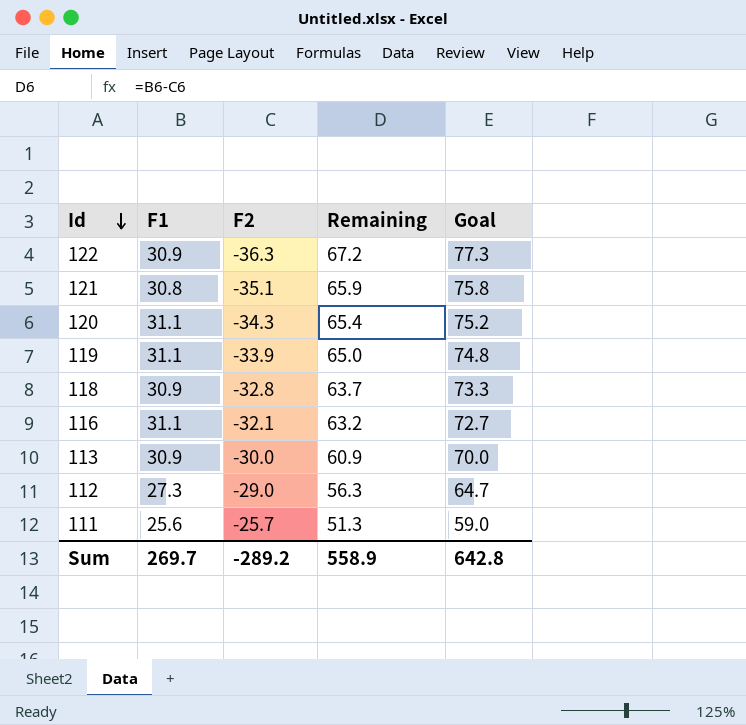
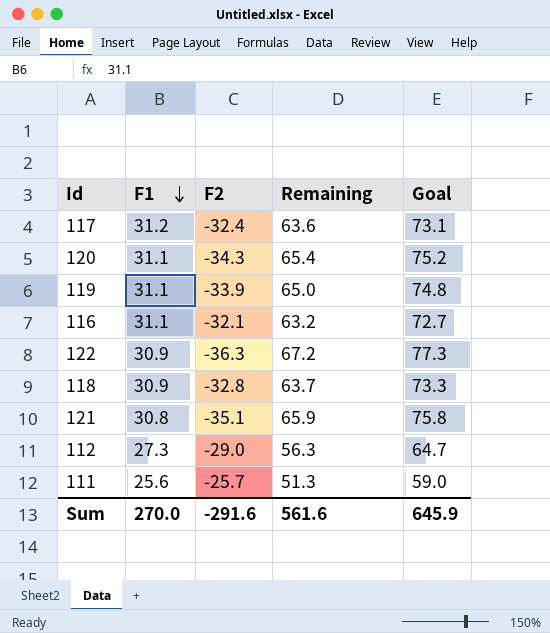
row order: Id descending -> F1 descending
row 113: 30.9 | -30.0 | 60.9 | 70.0 -> none
row 117: none -> 31.2 | -32.4 | 63.6 | 73.1
Sum | F1: 269.7 -> 270.0
Sum | F2: -289.2 -> -291.6
Sum | Remaining: 558.9 -> 561.6
Sum | Goal: 642.8 -> 645.9

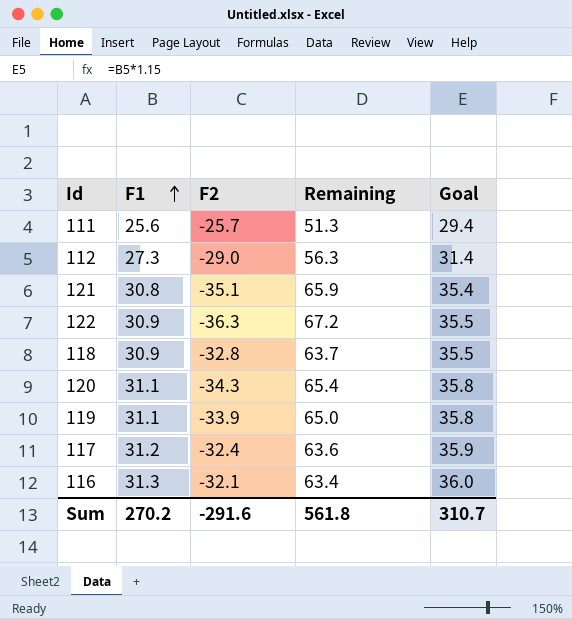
row order: F1 descending -> F1 ascending
column Goal | formula: [Remaining] * 1.15 -> [F1] * 1.15
116 | F1: 31.1 -> 31.3
116 | Remaining: 63.2 -> 63.4
Sum | F1: 270.0 -> 270.2
Sum | Remaining: 561.6 -> 561.8
Sum | Goal: 645.9 -> 310.7

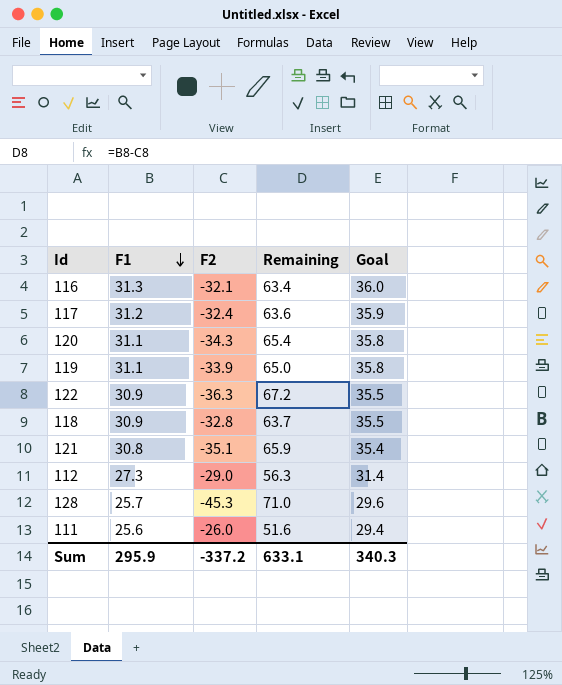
row order: F1 ascending -> F1 descending
row 128: none -> 25.7 | -45.3 | 71.0 | 29.6
111 | F2: -25.7 -> -26.0
111 | Remaining: 51.3 -> 51.6
Sum | F1: 270.2 -> 295.9
Sum | F2: -291.6 -> -337.2
Sum | Remaining: 561.8 -> 633.1
Sum | Goal: 310.7 -> 340.3

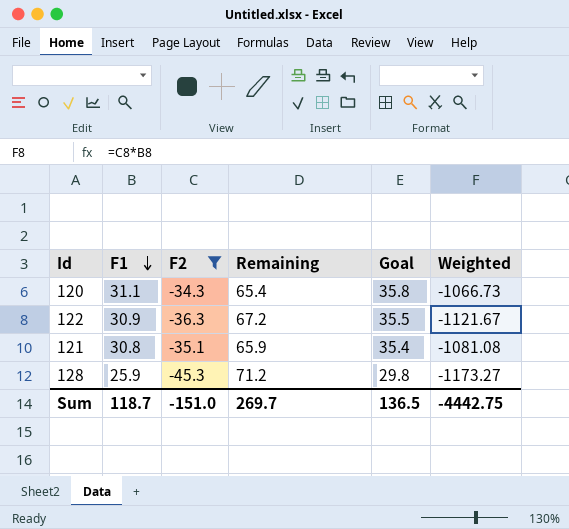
filter: none -> F2 <= -34.3
column Weighted | formula: none -> [F1] * [F2]
128 | F1: 25.7 -> 25.9
128 | Remaining: 71.0 -> 71.2
128 | Goal: 29.6 -> 29.8
Sum | F1: 295.9 -> 118.7
Sum | F2: -337.2 -> -151.0
Sum | Remaining: 633.1 -> 269.7
Sum | Goal: 340.3 -> 136.5

